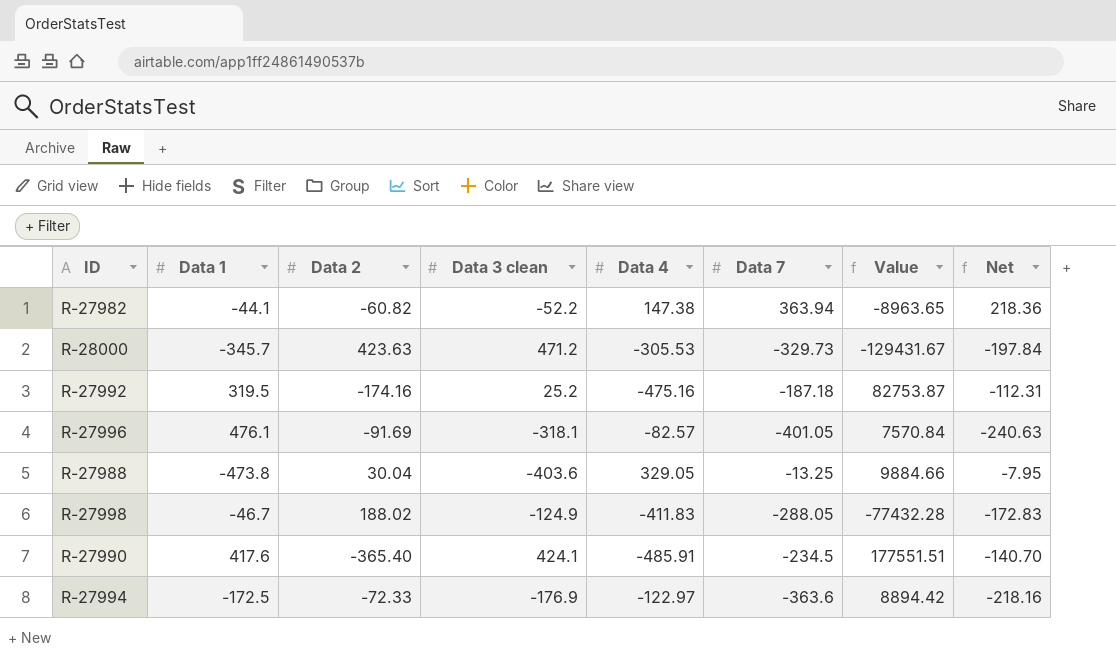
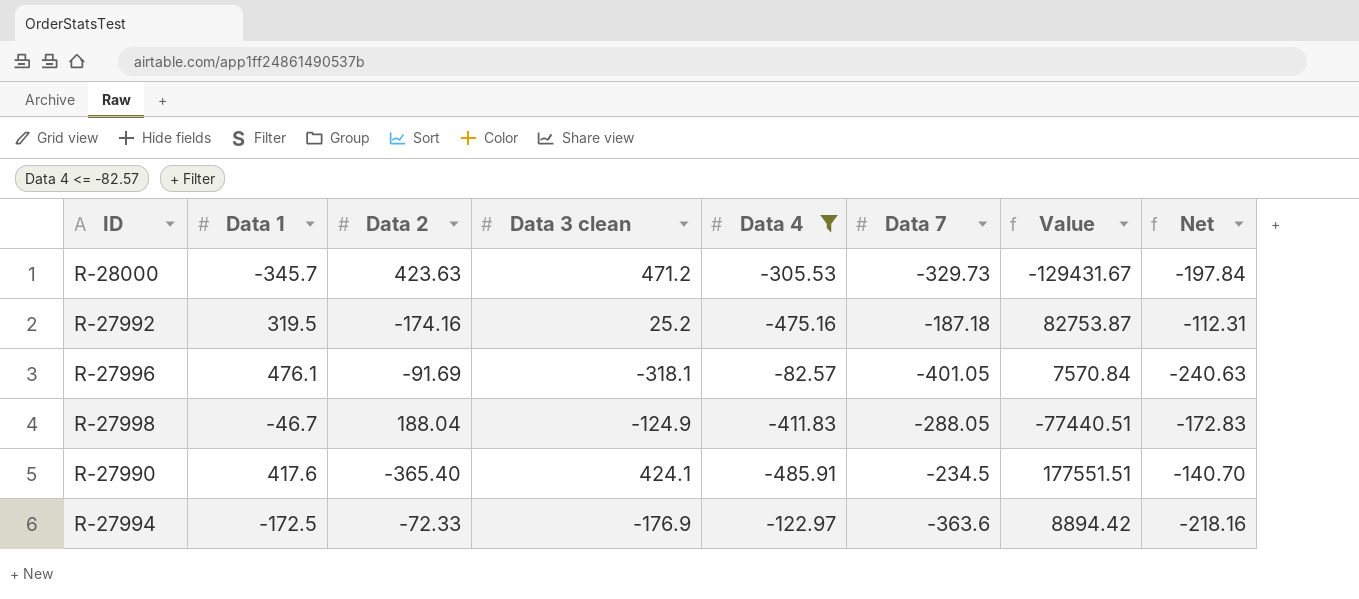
filter: none -> Data 4 <= -82.57
R-27998 | Data 2: 188.02 -> 188.04
R-27998 | Value: -77432.28 -> -77440.51

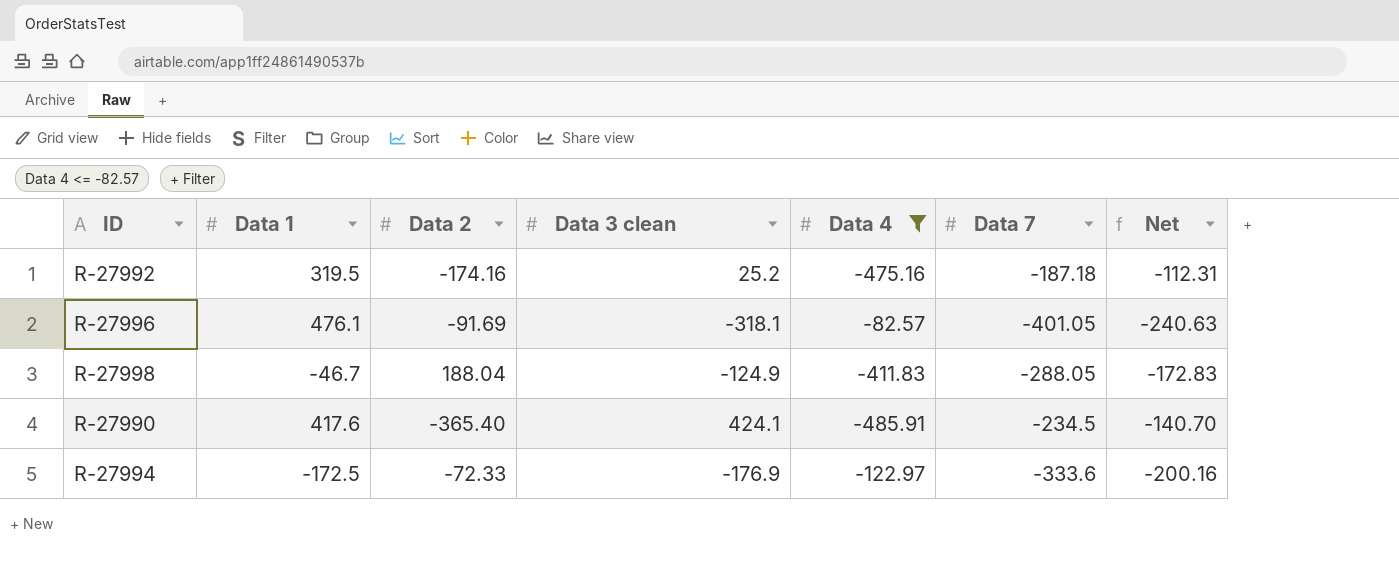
column Value | formula: [Data 2] * [Data 4] -> none
row R-28000: -345.7 | 423.63 | 471.2 | -305.53 | -329.73 | -129431.67 | -197.84 -> none
R-27994 | Data 7: -363.6 -> -333.6
R-27994 | Net: -218.16 -> -200.16

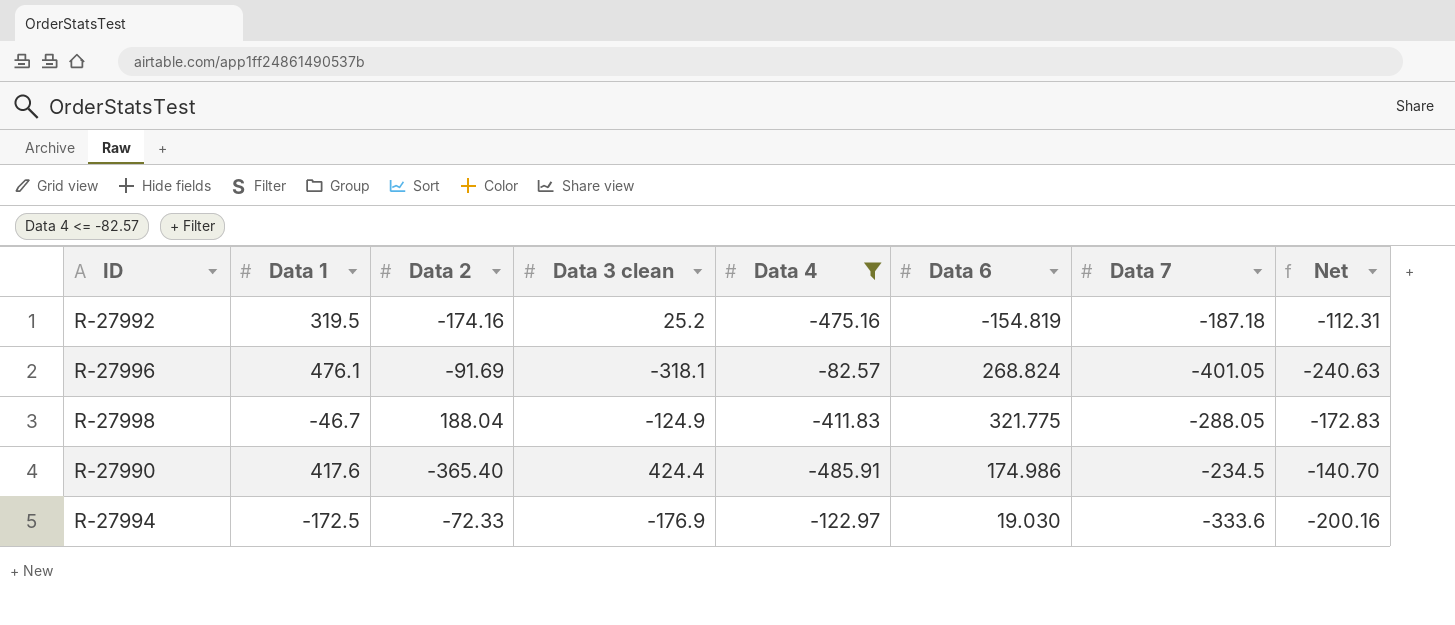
column Data 6 | position: none -> 6
R-27990 | Data 3 clean: 424.1 -> 424.4

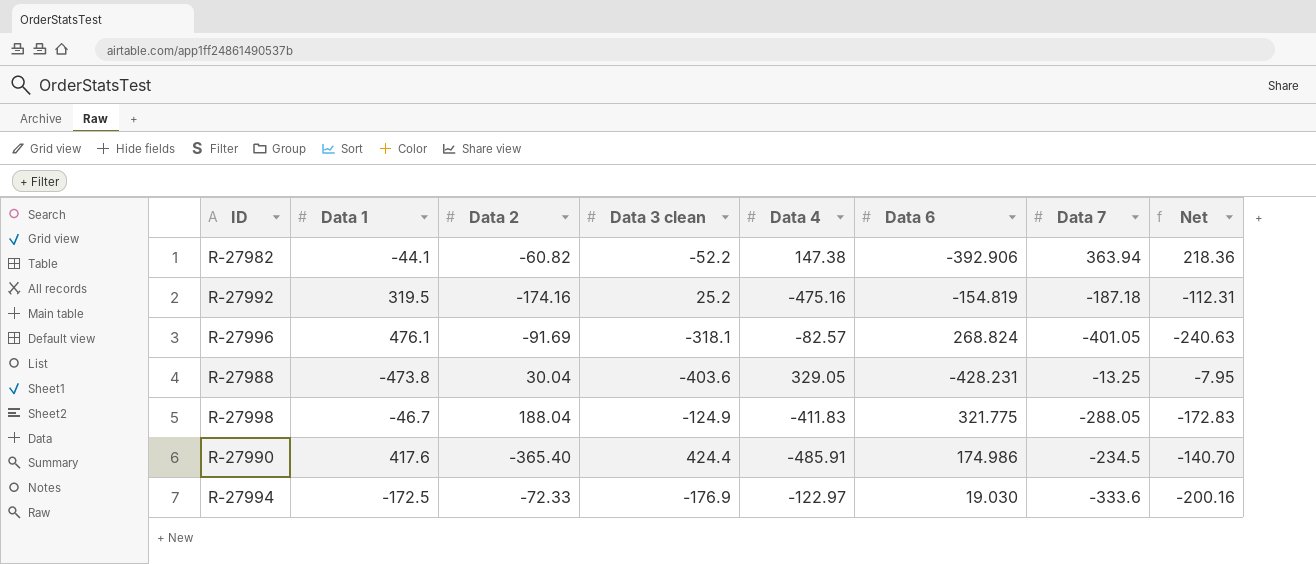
filter: Data 4 <= -82.57 -> none

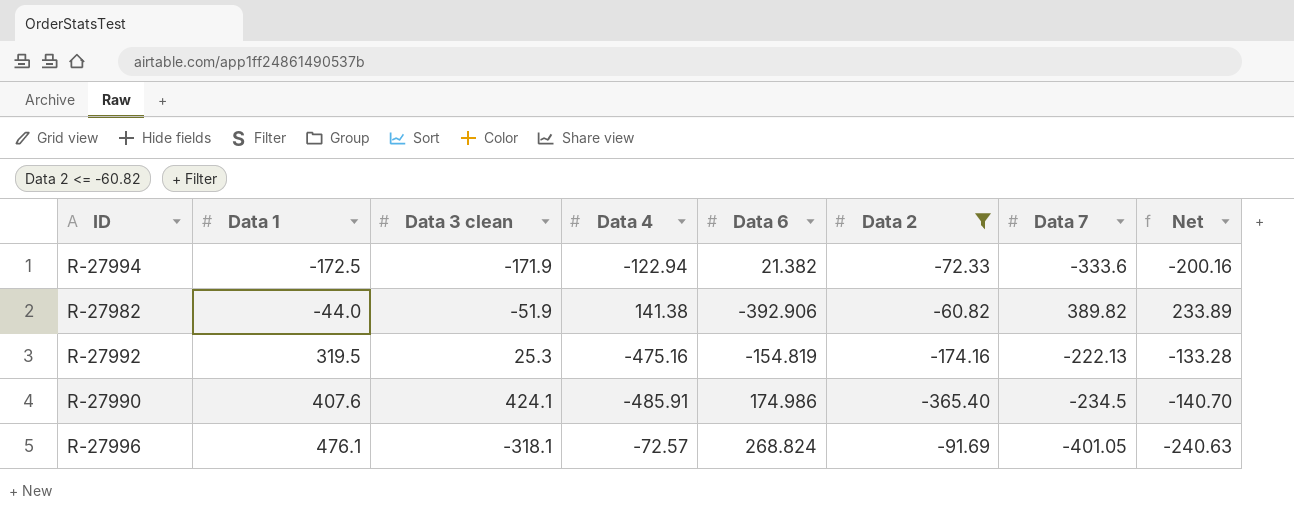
filter: none -> Data 2 <= -60.82
row order: none -> Data 1 ascending
column Data 2 | position: 3 -> 6
R-27994 | Data 3 clean: -176.9 -> -171.9
R-27994 | Data 4: -122.97 -> -122.94
R-27994 | Data 6: 19.030 -> 21.382
R-27982 | Data 1: -44.1 -> -44.0
R-27982 | Data 3 clean: -52.2 -> -51.9
R-27982 | Data 4: 147.38 -> 141.38
R-27982 | Data 7: 363.94 -> 389.82
R-27982 | Net: 218.36 -> 233.89
R-27992 | Data 3 clean: 25.2 -> 25.3
R-27992 | Data 7: -187.18 -> -222.13
R-27992 | Net: -112.31 -> -133.28
R-27990 | Data 1: 417.6 -> 407.6
R-27990 | Data 3 clean: 424.4 -> 424.1
R-27996 | Data 4: -82.57 -> -72.57

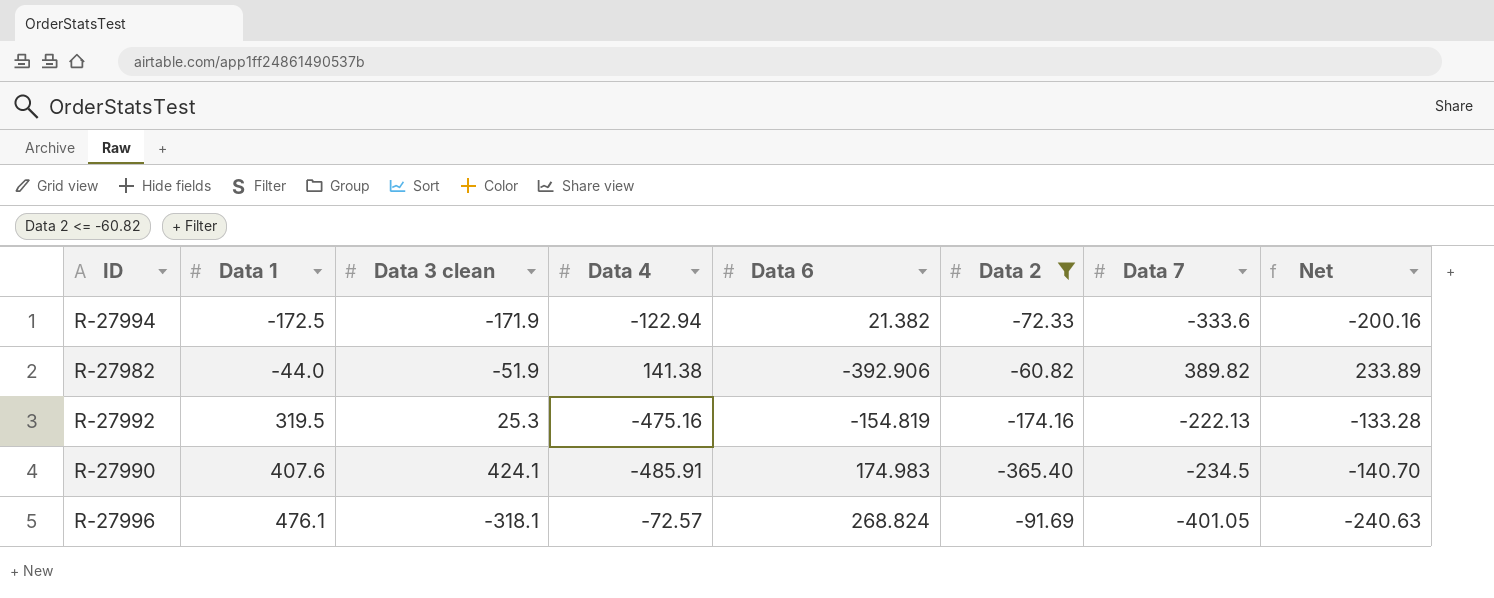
R-27990 | Data 6: 174.986 -> 174.983

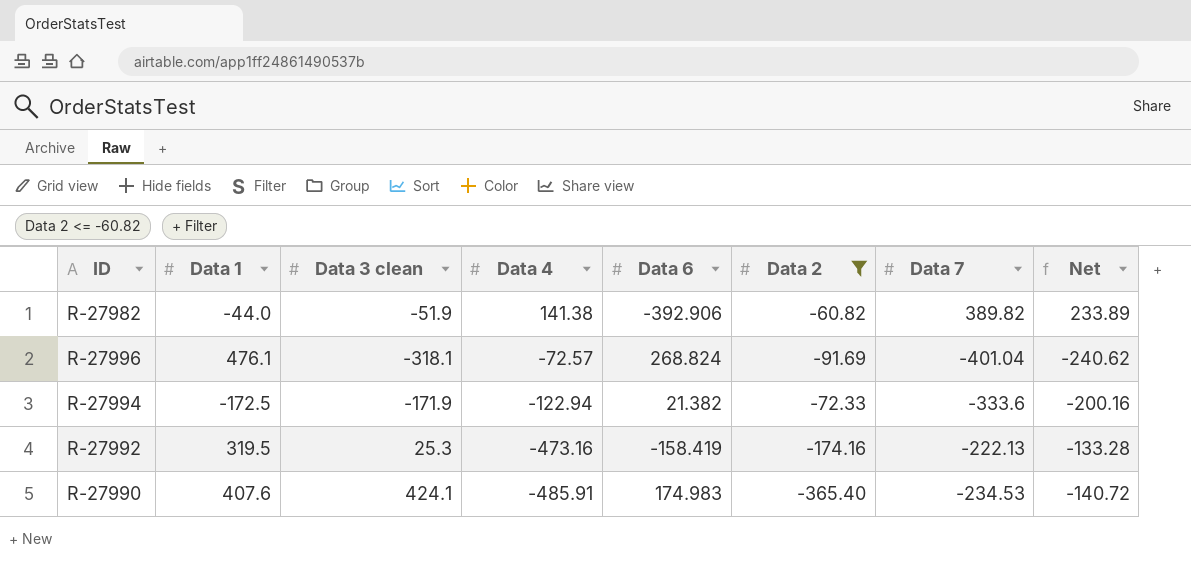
row order: Data 1 ascending -> Data 4 descending
R-27996 | Data 7: -401.05 -> -401.04
R-27996 | Net: -240.63 -> -240.62
R-27992 | Data 4: -475.16 -> -473.16
R-27992 | Data 6: -154.819 -> -158.419
R-27990 | Data 7: -234.5 -> -234.53
R-27990 | Net: -140.70 -> -140.72

